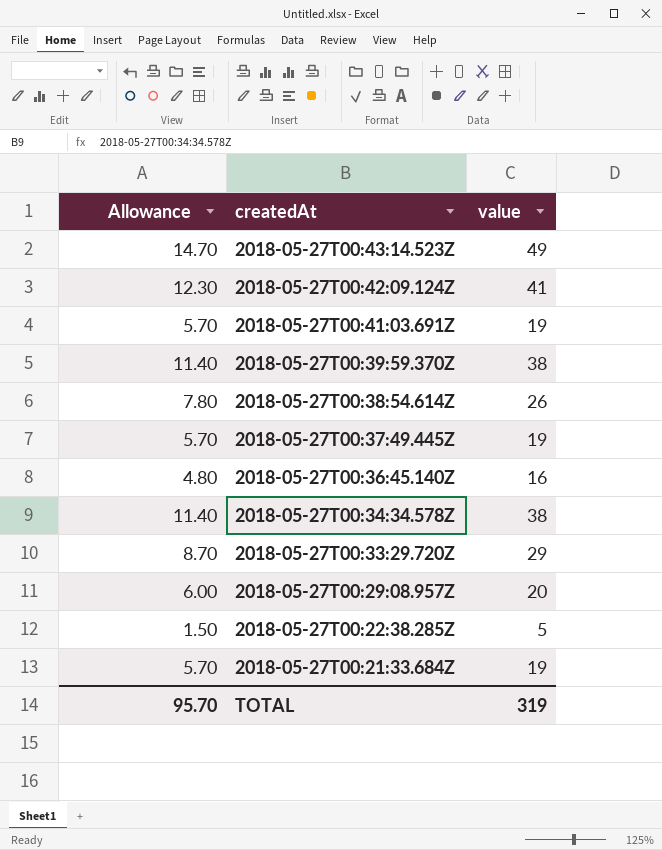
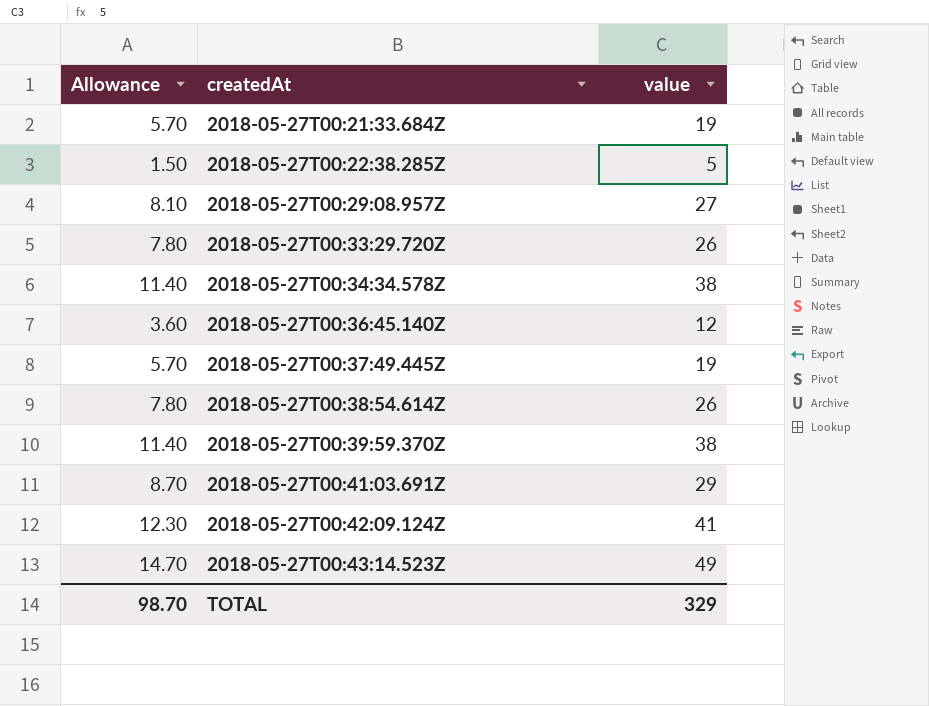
row order: createdAt descending -> createdAt ascending
2018-05-27T00:29:08.957Z | Allowance: 6.00 -> 8.10
2018-05-27T00:29:08.957Z | value: 20 -> 27
2018-05-27T00:33:29.720Z | Allowance: 8.70 -> 7.80
2018-05-27T00:33:29.720Z | value: 29 -> 26
2018-05-27T00:36:45.140Z | Allowance: 4.80 -> 3.60
2018-05-27T00:36:45.140Z | value: 16 -> 12
2018-05-27T00:41:03.691Z | Allowance: 5.70 -> 8.70
2018-05-27T00:41:03.691Z | value: 19 -> 29
TOTAL | Allowance: 95.70 -> 98.70
TOTAL | value: 319 -> 329

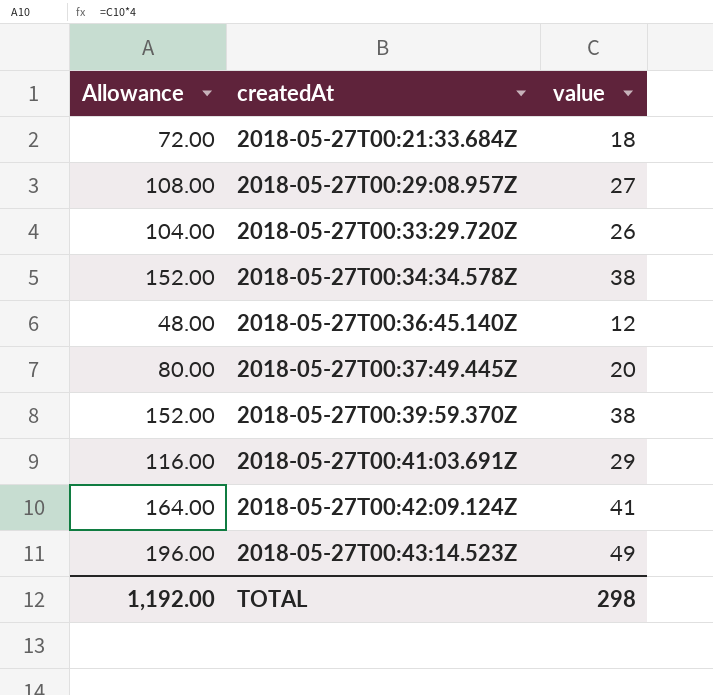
column Allowance | formula: [value] * 0.3 -> [value] * 4
row 2018-05-27T00:22:38.285Z: 1.50 | 5 -> none
row 2018-05-27T00:38:54.614Z: 7.80 | 26 -> none
2018-05-27T00:21:33.684Z | value: 19 -> 18
2018-05-27T00:37:49.445Z | value: 19 -> 20
TOTAL | Allowance: 98.70 -> 1,192.00
TOTAL | value: 329 -> 298

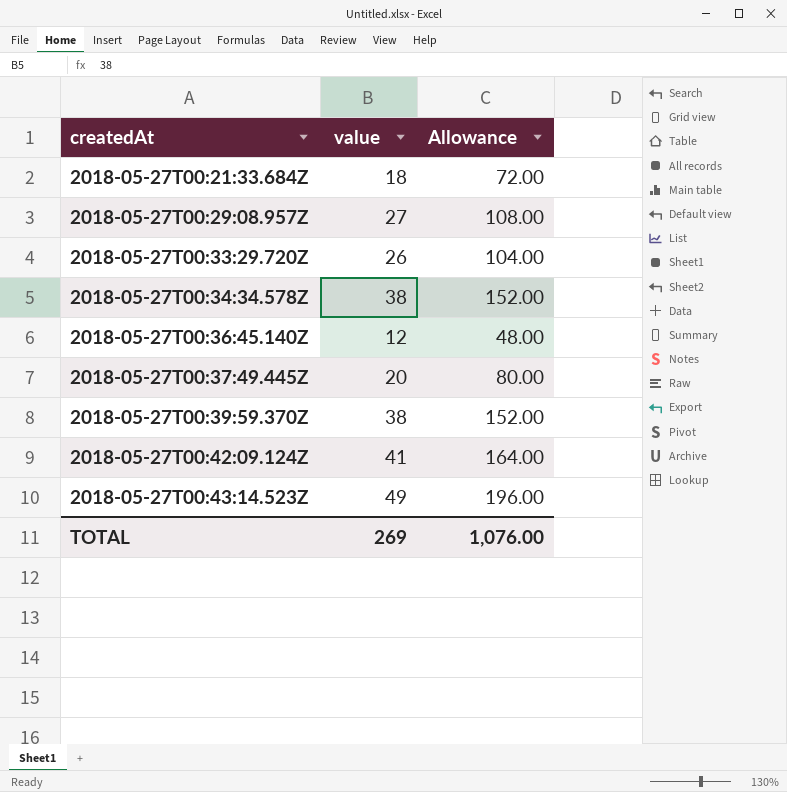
column Allowance | position: 1 -> 3
row 2018-05-27T00:41:03.691Z: 116.00 | 29 -> none
TOTAL | value: 298 -> 269
TOTAL | Allowance: 1,192.00 -> 1,076.00

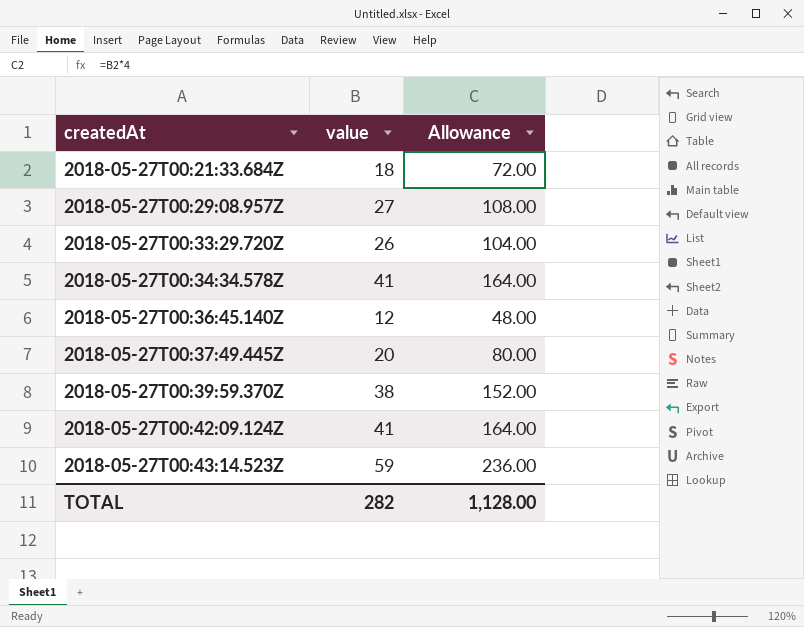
2018-05-27T00:34:34.578Z | value: 38 -> 41
2018-05-27T00:34:34.578Z | Allowance: 152.00 -> 164.00
2018-05-27T00:43:14.523Z | value: 49 -> 59
2018-05-27T00:43:14.523Z | Allowance: 196.00 -> 236.00
TOTAL | value: 269 -> 282
TOTAL | Allowance: 1,076.00 -> 1,128.00

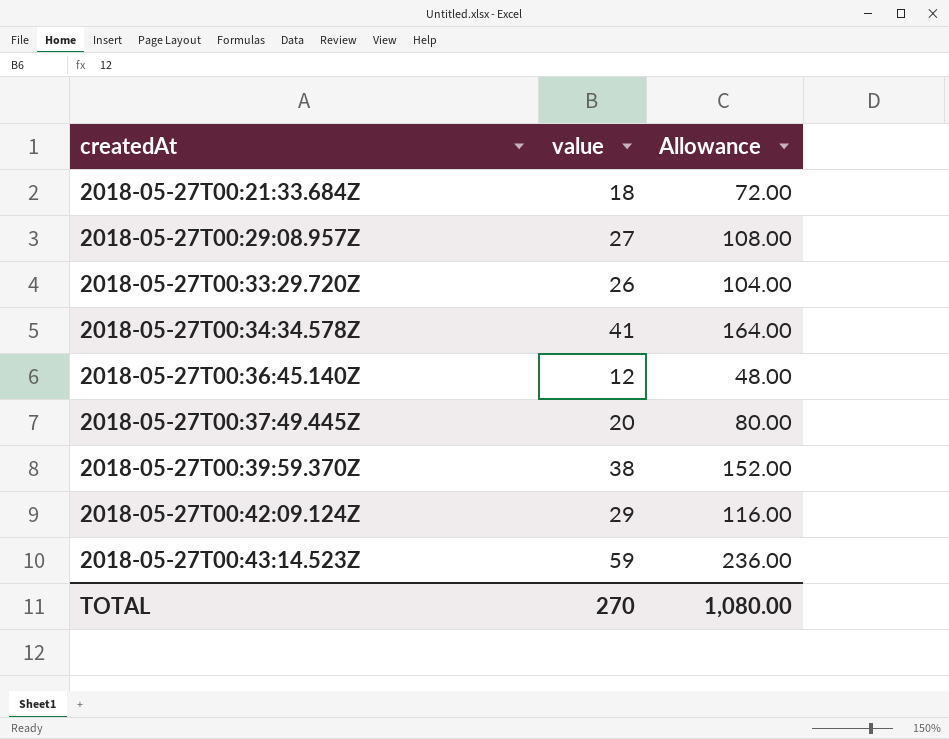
2018-05-27T00:42:09.124Z | value: 41 -> 29
2018-05-27T00:42:09.124Z | Allowance: 164.00 -> 116.00
TOTAL | value: 282 -> 270
TOTAL | Allowance: 1,128.00 -> 1,080.00

